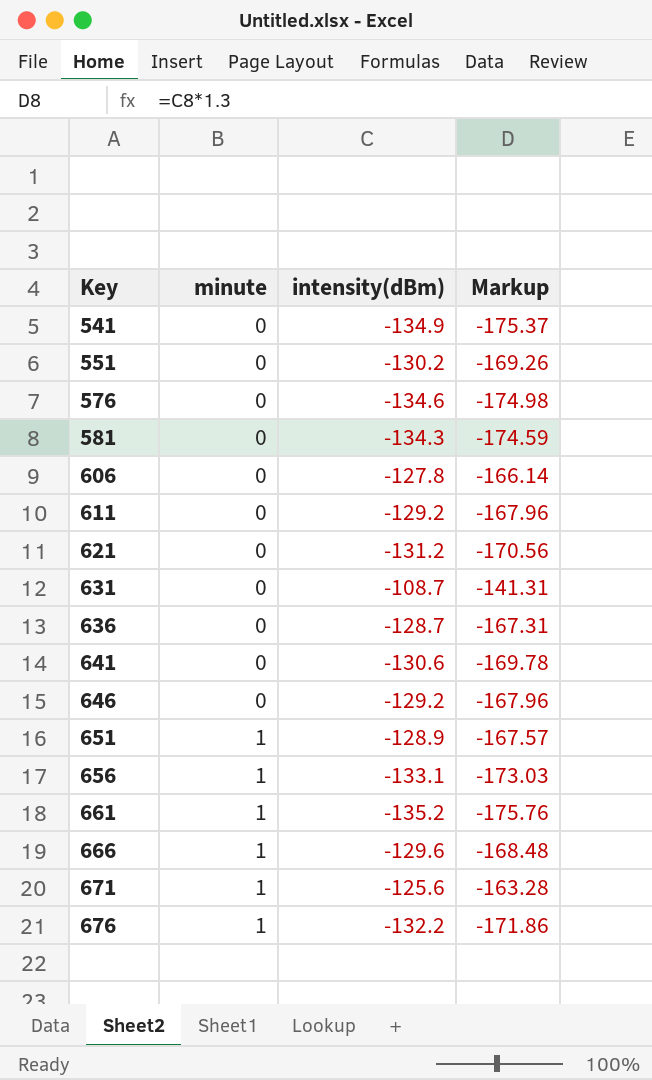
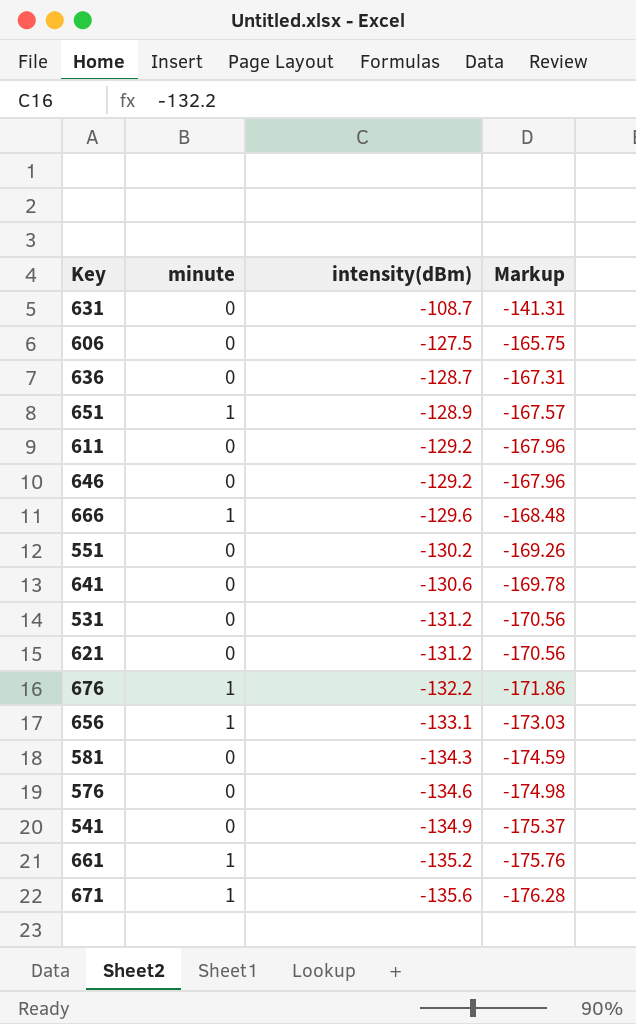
row order: Key ascending -> intensity(dBm) descending
606 | intensity(dBm): -127.8 -> -127.5
606 | Markup: -166.14 -> -165.75
row 531: none -> 0 | -131.2 | -170.56
671 | intensity(dBm): -125.6 -> -135.6
671 | Markup: -163.28 -> -176.28

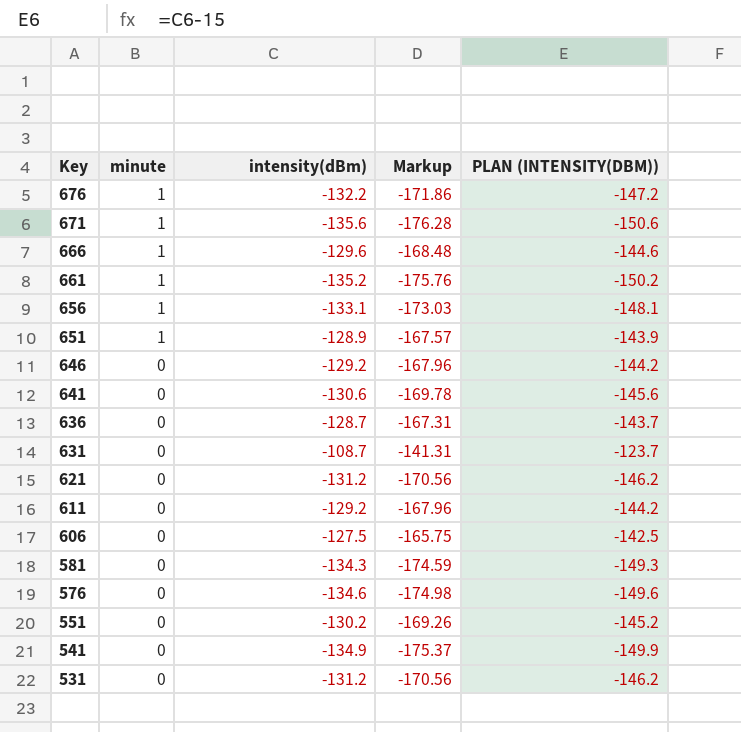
row order: intensity(dBm) descending -> Key descending
column PLAN (INTENSITY(DBM)) | formula: none -> [intensity(dBm)] - 15

